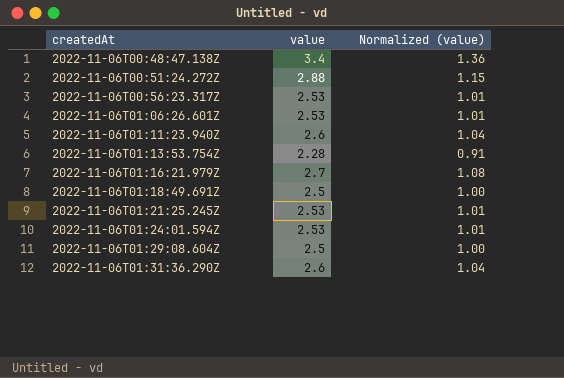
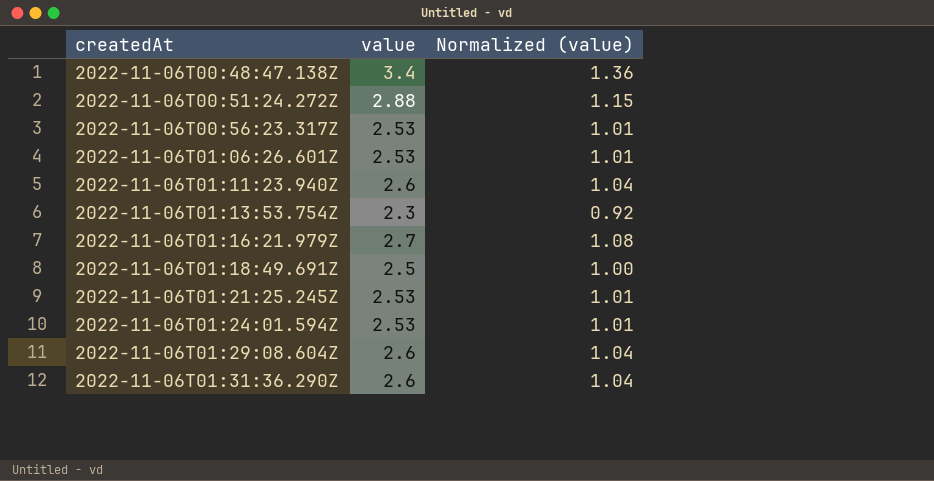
2022-11-06T01:13:53.754Z | value: 2.28 -> 2.3
2022-11-06T01:13:53.754Z | Normalized (value): 0.91 -> 0.92
2022-11-06T01:29:08.604Z | value: 2.5 -> 2.6
2022-11-06T01:29:08.604Z | Normalized (value): 1.00 -> 1.04

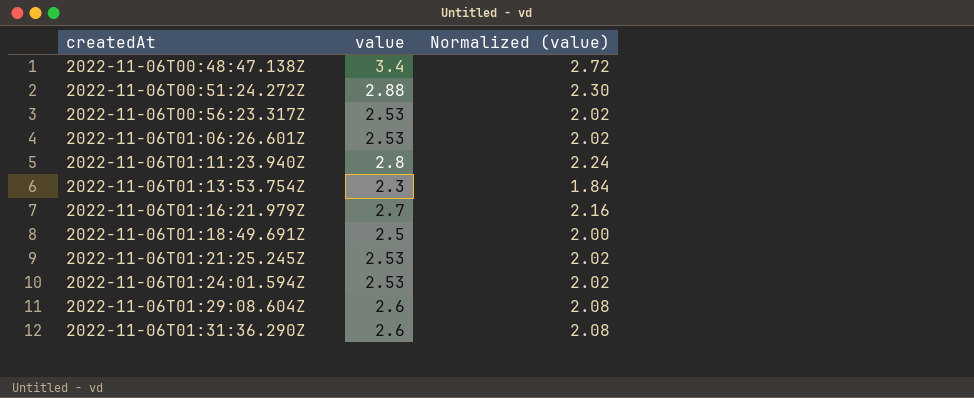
column Normalized (value) | formula: [value] * 0.4 -> [value] * 0.8
2022-11-06T01:11:23.940Z | value: 2.6 -> 2.8

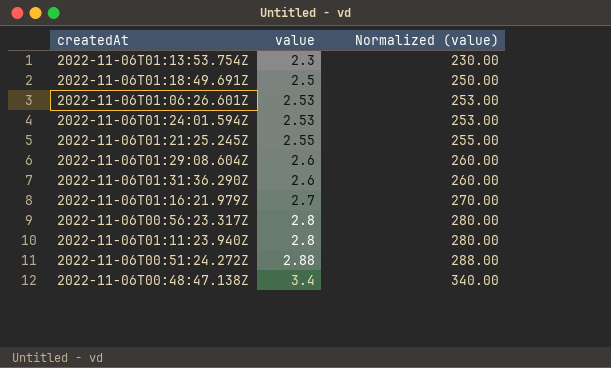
row order: createdAt ascending -> value ascending
column Normalized (value) | formula: [value] * 0.8 -> [value] * 100
2022-11-06T01:21:25.245Z | value: 2.53 -> 2.55
2022-11-06T00:56:23.317Z | value: 2.53 -> 2.8

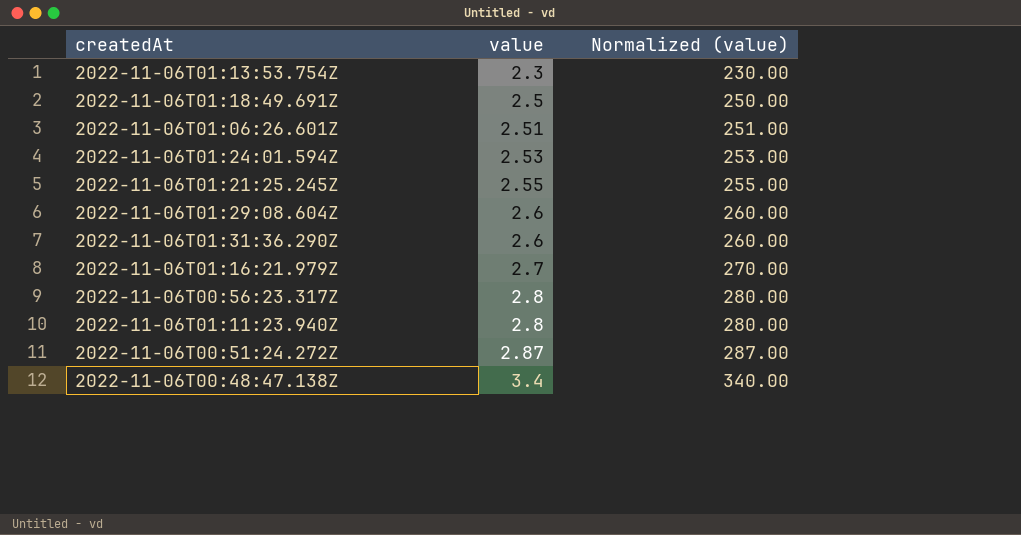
2022-11-06T01:06:26.601Z | value: 2.53 -> 2.51
2022-11-06T01:06:26.601Z | Normalized (value): 253.00 -> 251.00
2022-11-06T00:51:24.272Z | value: 2.88 -> 2.87
2022-11-06T00:51:24.272Z | Normalized (value): 288.00 -> 287.00

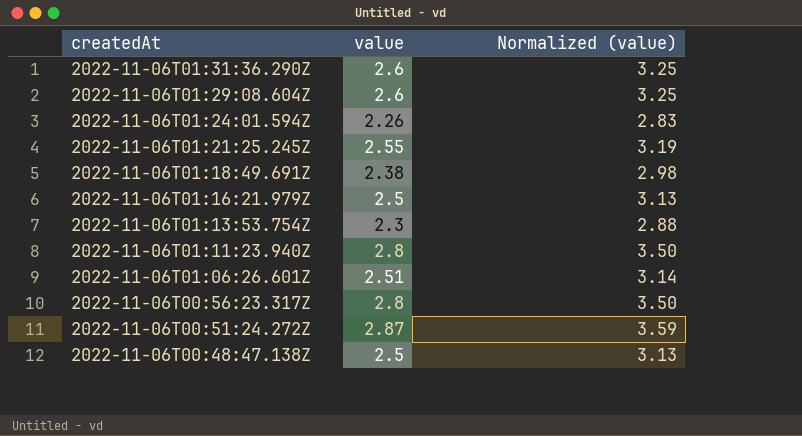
row order: value ascending -> createdAt descending
column Normalized (value) | formula: [value] * 100 -> [value] * 1.25
2022-11-06T01:24:01.594Z | value: 2.53 -> 2.26
2022-11-06T01:18:49.691Z | value: 2.5 -> 2.38
2022-11-06T01:16:21.979Z | value: 2.7 -> 2.5
2022-11-06T00:48:47.138Z | value: 3.4 -> 2.5

